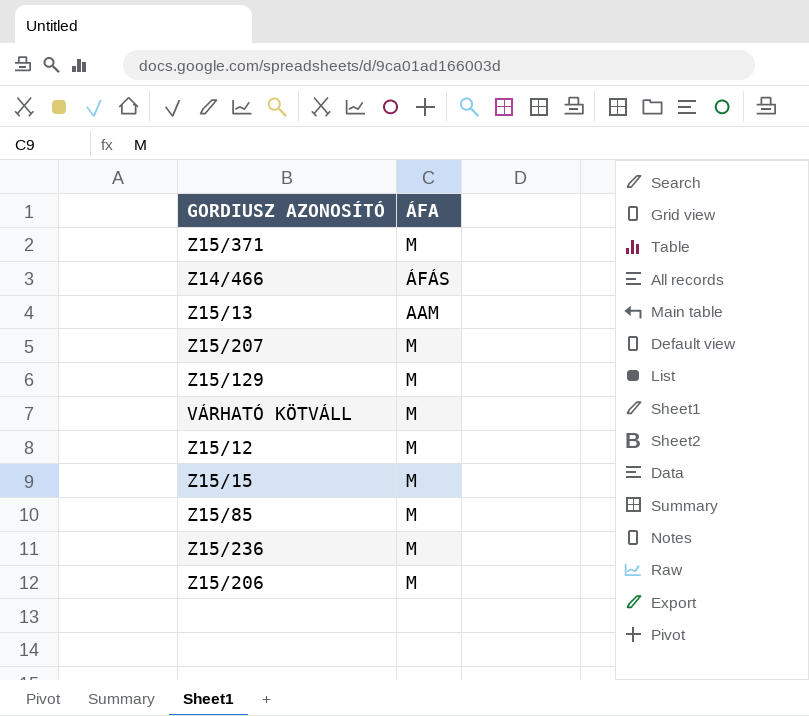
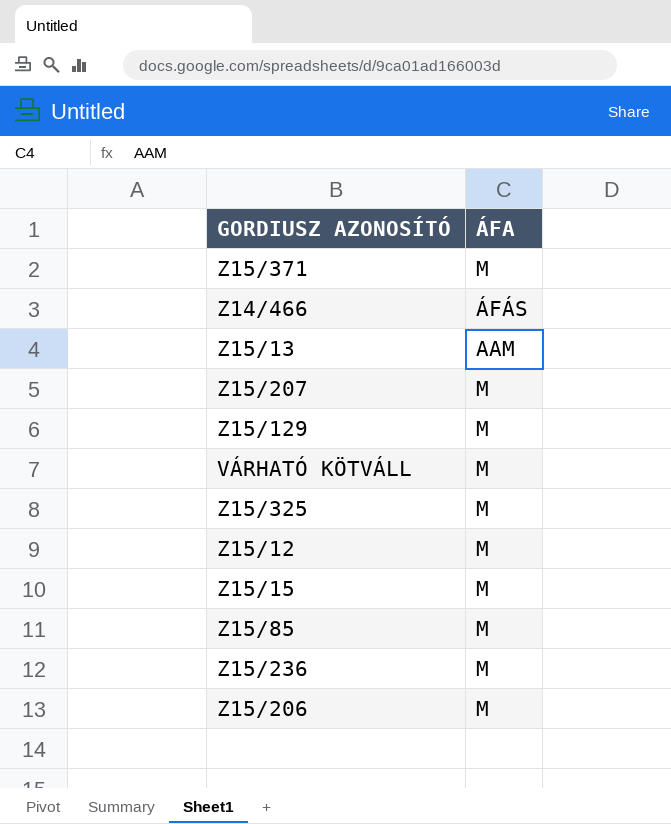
row Z15/325: none -> M

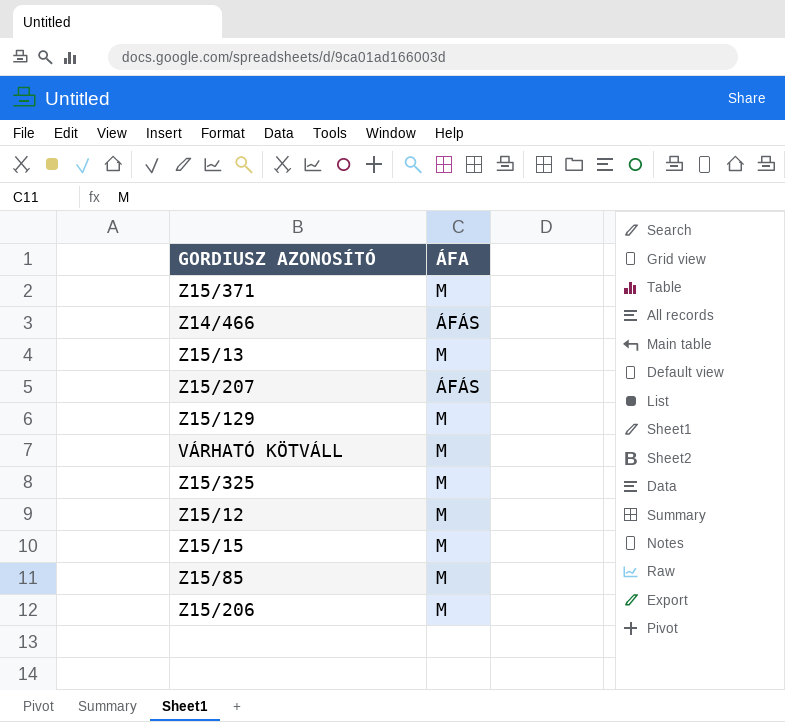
row Z15/236: M -> none
Z15/13 | ÁFA: AAM -> M
Z15/207 | ÁFA: M -> ÁFÁS

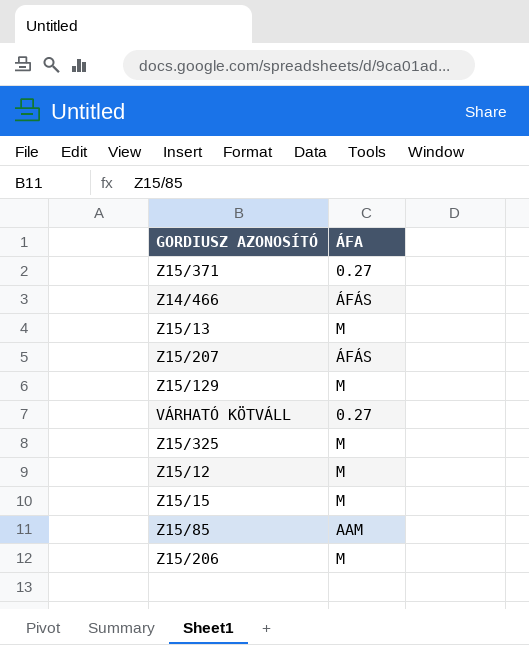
Z15/371 | ÁFA: M -> 0.27
VÁRHATÓ KÖTVÁLL | ÁFA: M -> 0.27
Z15/85 | ÁFA: M -> AAM

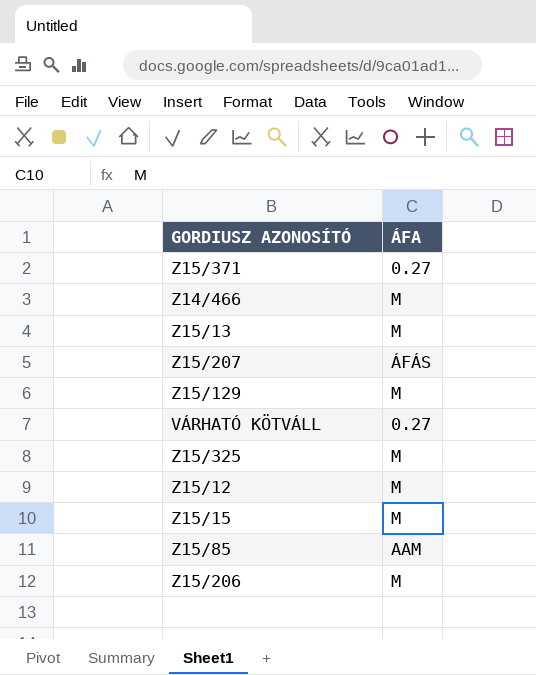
Z14/466 | ÁFA: ÁFÁS -> M

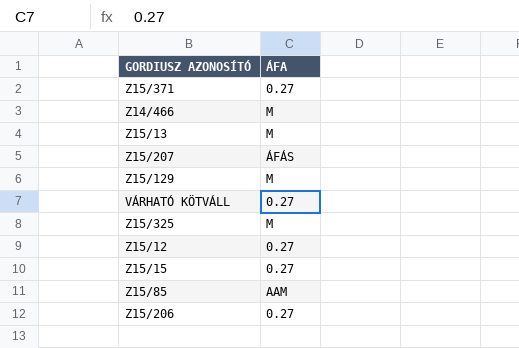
Z15/12 | ÁFA: M -> 0.27
Z15/15 | ÁFA: M -> 0.27
Z15/206 | ÁFA: M -> 0.27

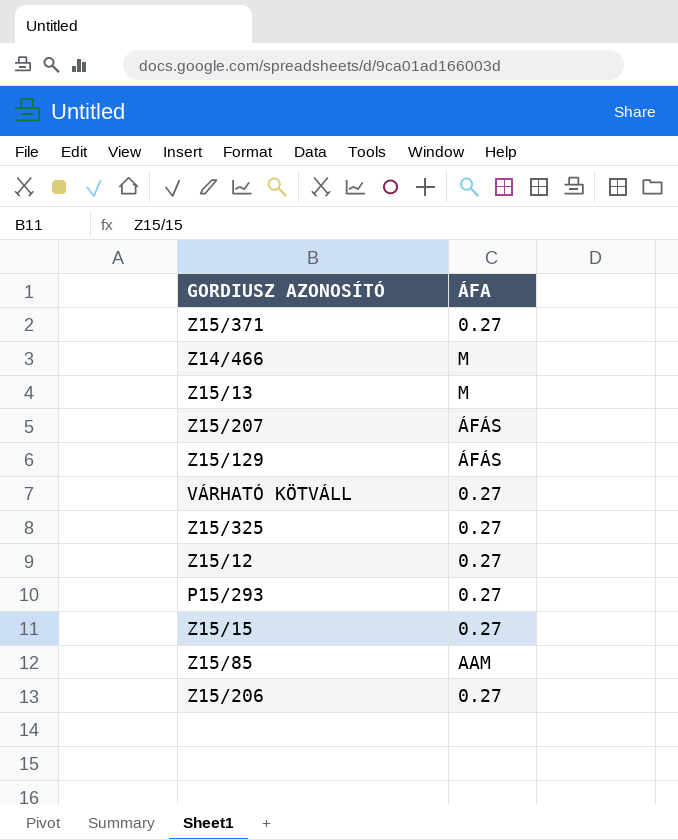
Z15/129 | ÁFA: M -> ÁFÁS
Z15/325 | ÁFA: M -> 0.27
row P15/293: none -> 0.27

